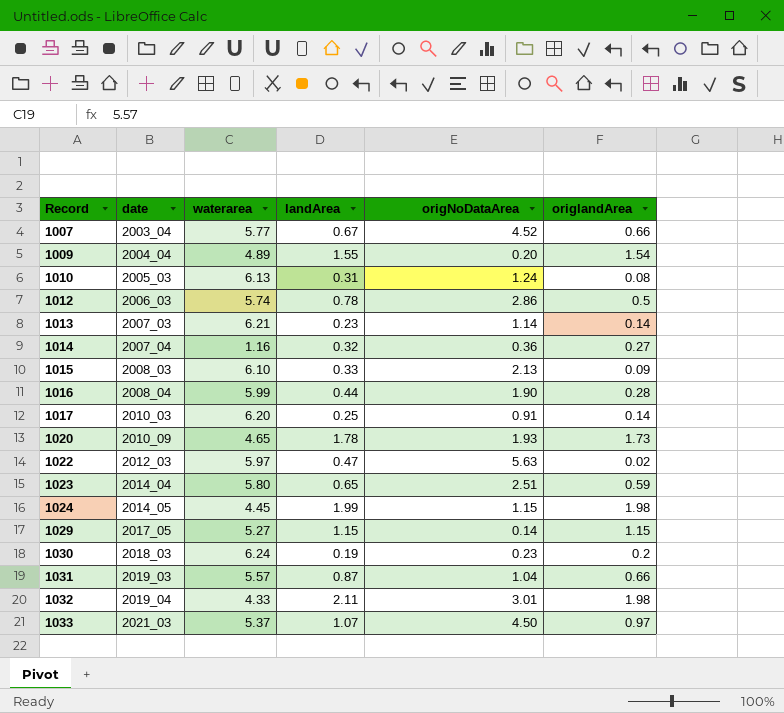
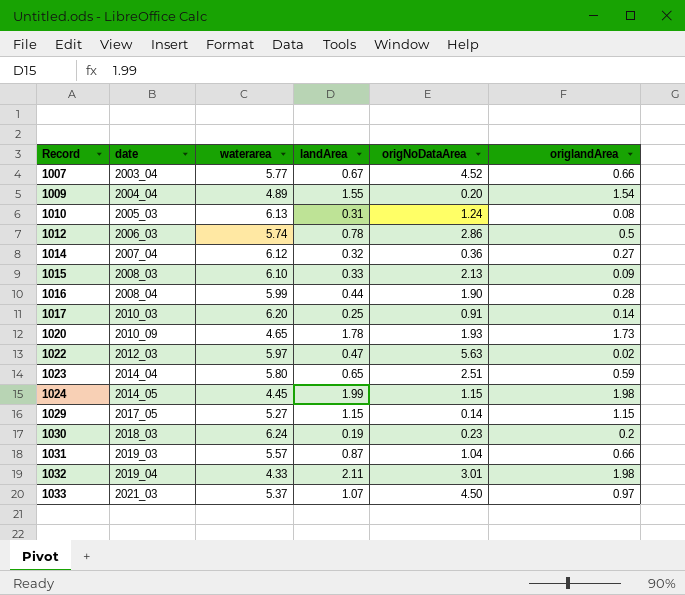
row 1013: 2007_03 | 6.21 | 0.23 | 1.14 | 0.14 -> none
1014 | waterarea: 1.16 -> 6.12

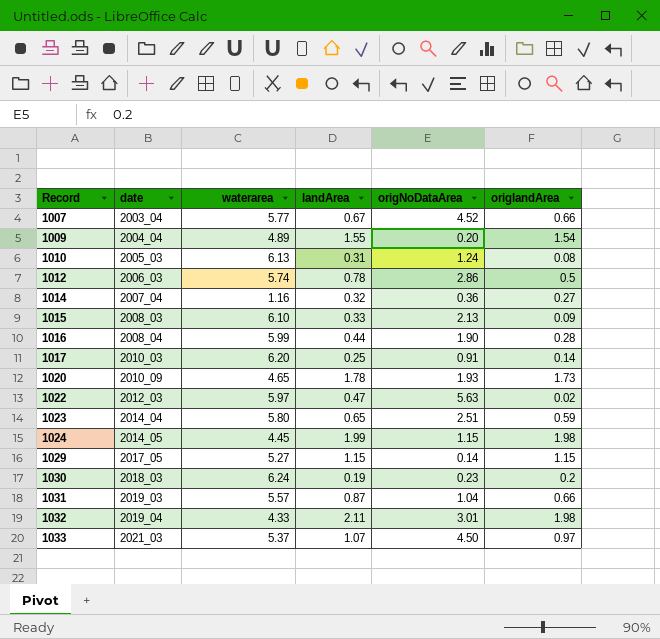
1014 | waterarea: 6.12 -> 1.16

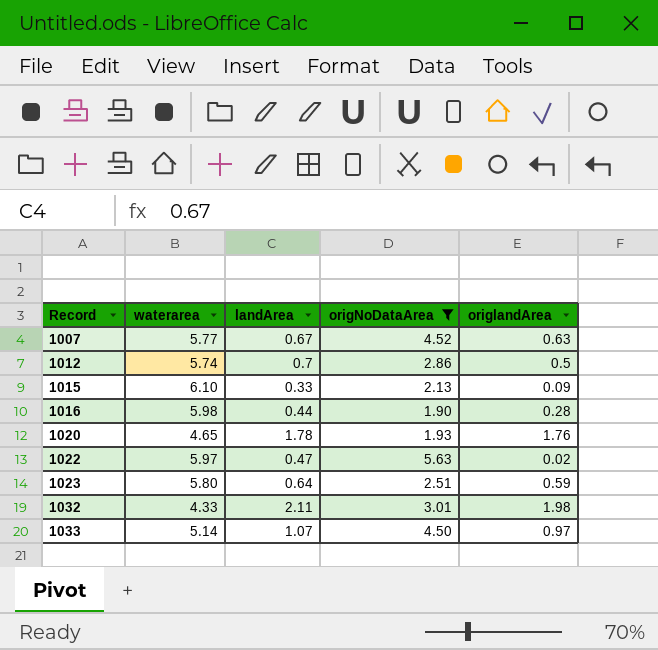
filter: none -> origNoDataArea >= 1.90
column date | position: 2 -> none
1007 | origlandArea: 0.66 -> 0.63
1012 | landArea: 0.78 -> 0.7
1016 | waterarea: 5.99 -> 5.98
1020 | origlandArea: 1.73 -> 1.76
1023 | landArea: 0.65 -> 0.64
1033 | waterarea: 5.37 -> 5.14

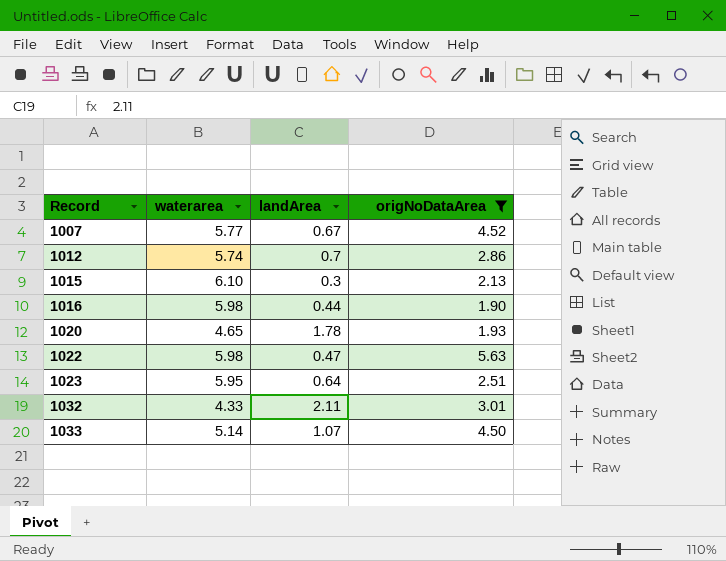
column origlandArea | position: 5 -> none
1015 | landArea: 0.33 -> 0.3
1022 | waterarea: 5.97 -> 5.98
1023 | waterarea: 5.80 -> 5.95

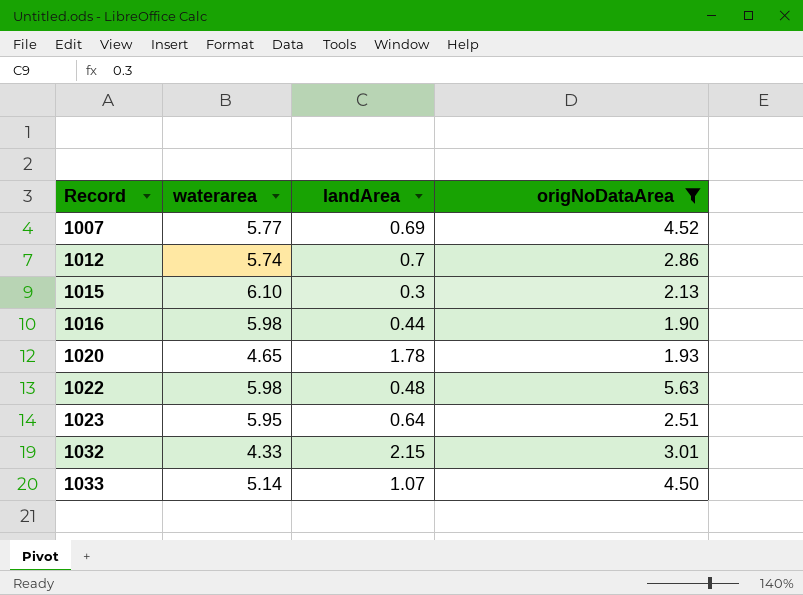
1007 | landArea: 0.67 -> 0.69
1022 | landArea: 0.47 -> 0.48
1032 | landArea: 2.11 -> 2.15

